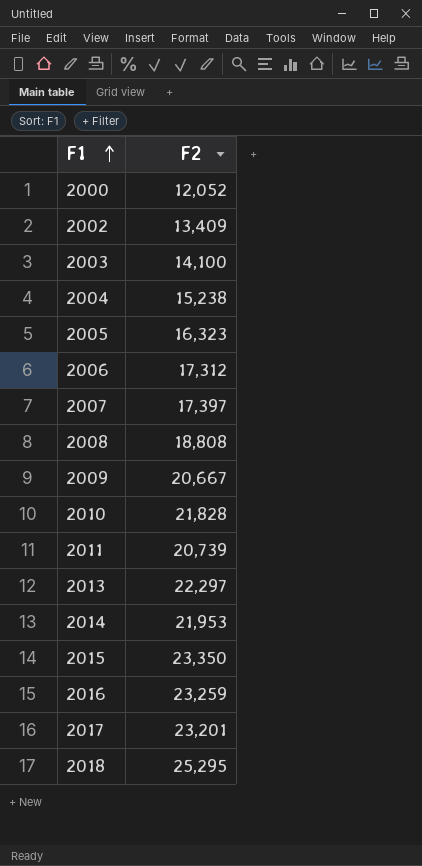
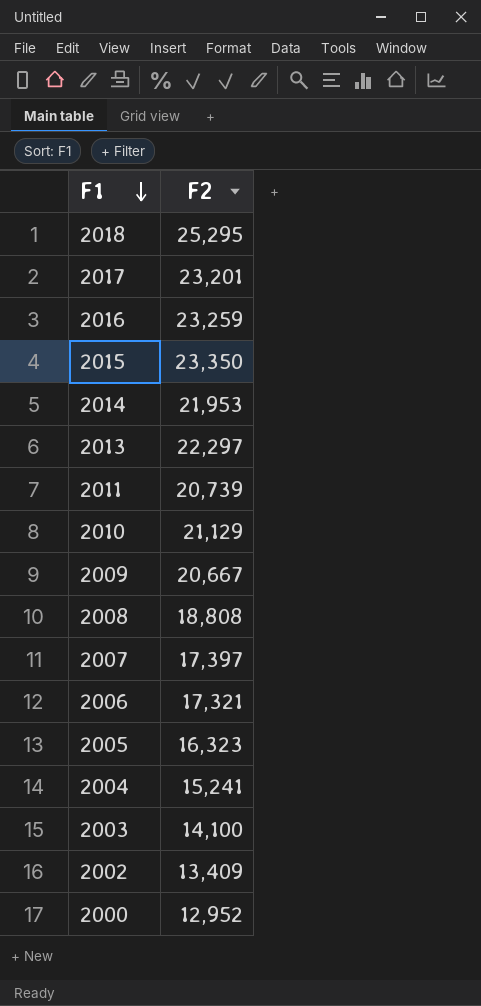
row order: F1 ascending -> F1 descending
2010 | F2: 21,828 -> 21,129
2006 | F2: 17,312 -> 17,321
2004 | F2: 15,238 -> 15,241
2000 | F2: 12,052 -> 12,952

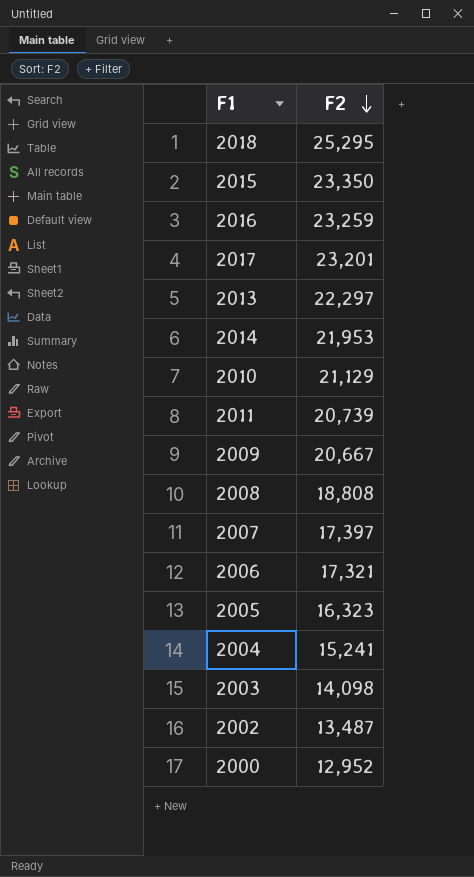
row order: F1 descending -> F2 descending
2003 | F2: 14,100 -> 14,098
2002 | F2: 13,409 -> 13,487

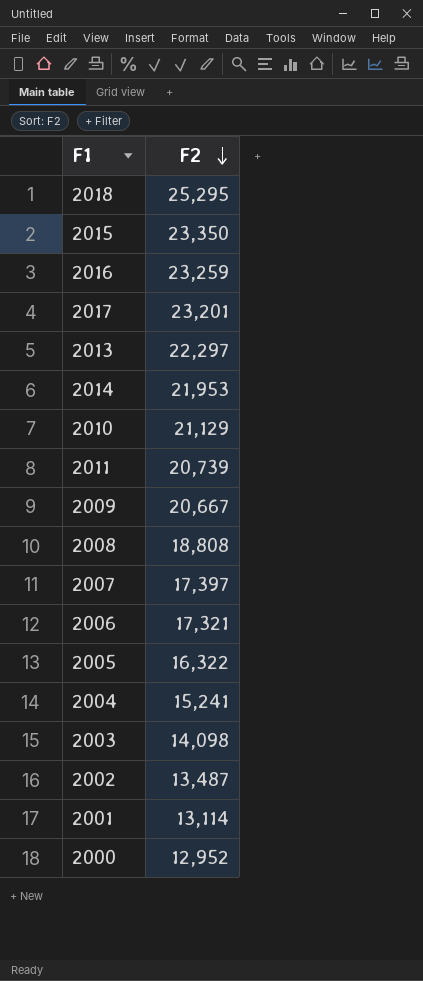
2005 | F2: 16,323 -> 16,322
row 2001: none -> 13,114

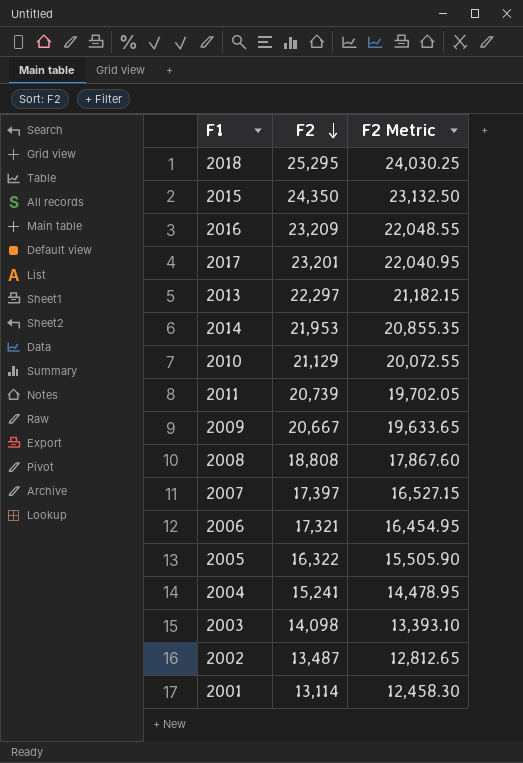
column F2 Metric | formula: none -> [F2] * 0.95
row 2000: 12,952 -> none
2015 | F2: 23,350 -> 24,350
2016 | F2: 23,259 -> 23,209

